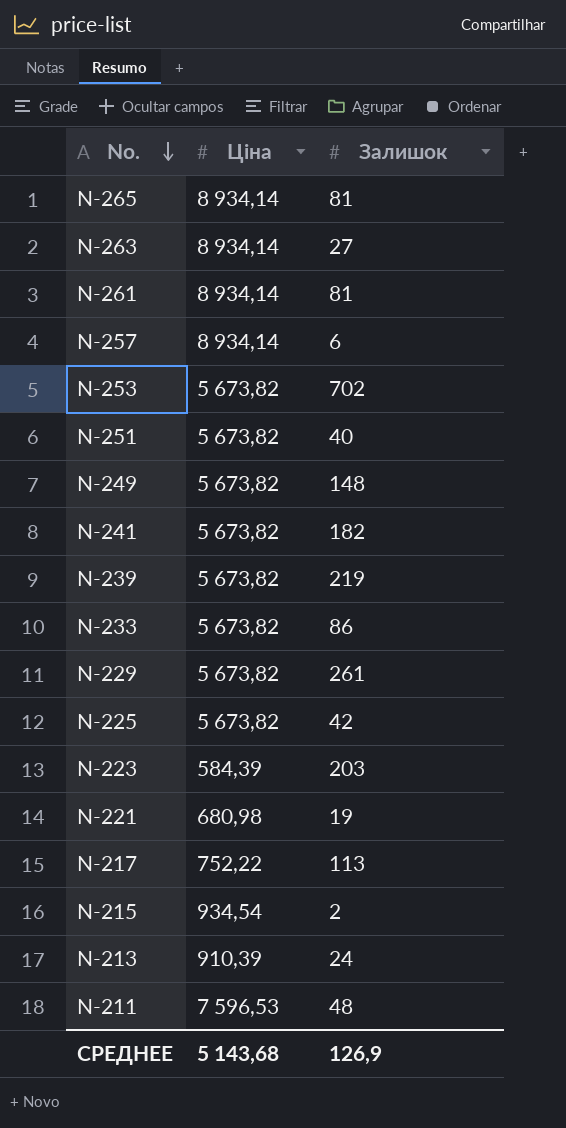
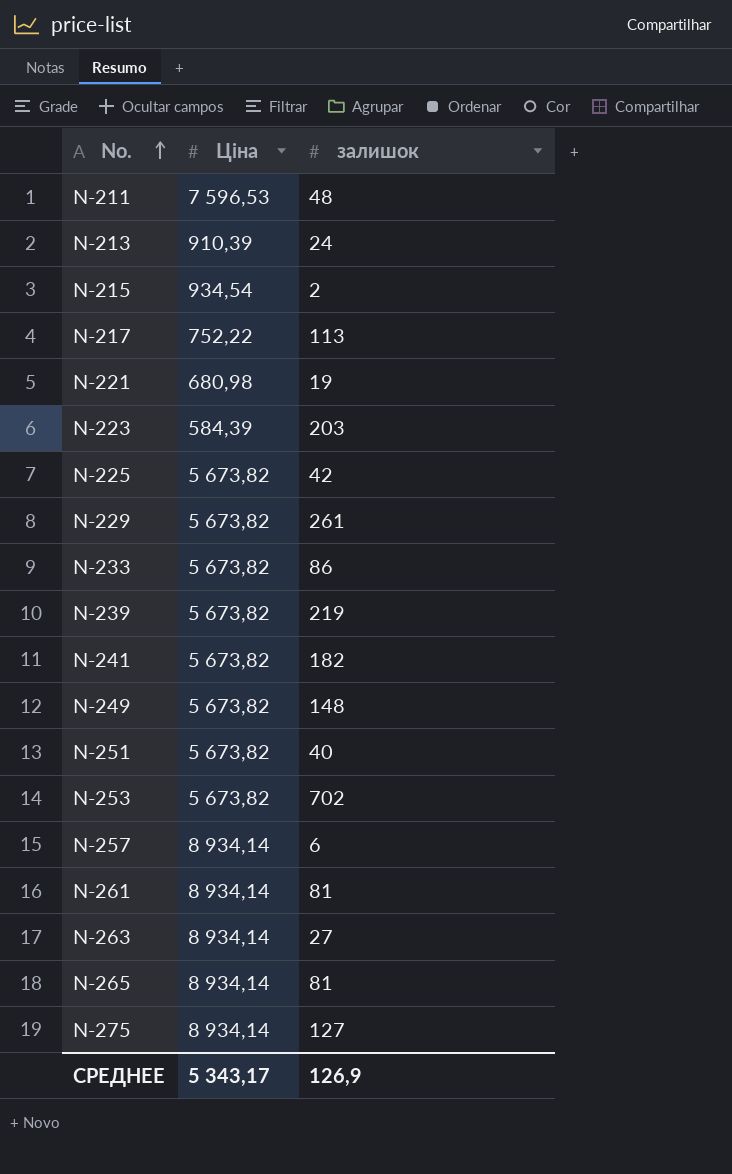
row order: No. descending -> No. ascending
column name: Залишок -> залишок
row N-275: none -> 8 934,14 | 127
СРЕДНЕЕ | Ціна: 5 143,68 -> 5 343,17

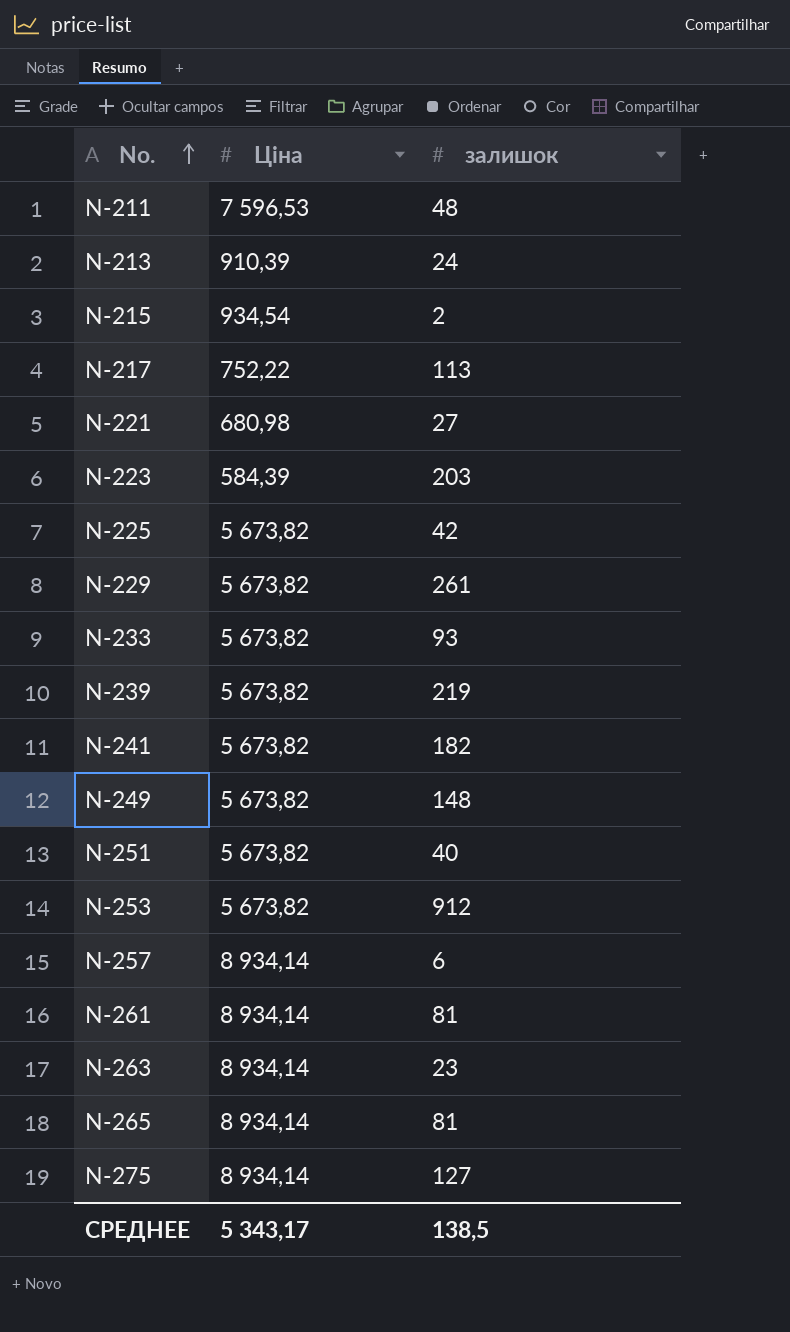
N-221 | залишок: 19 -> 27
N-233 | залишок: 86 -> 93
N-253 | залишок: 702 -> 912
N-263 | залишок: 27 -> 23
СРЕДНЕЕ | залишок: 126,9 -> 138,5

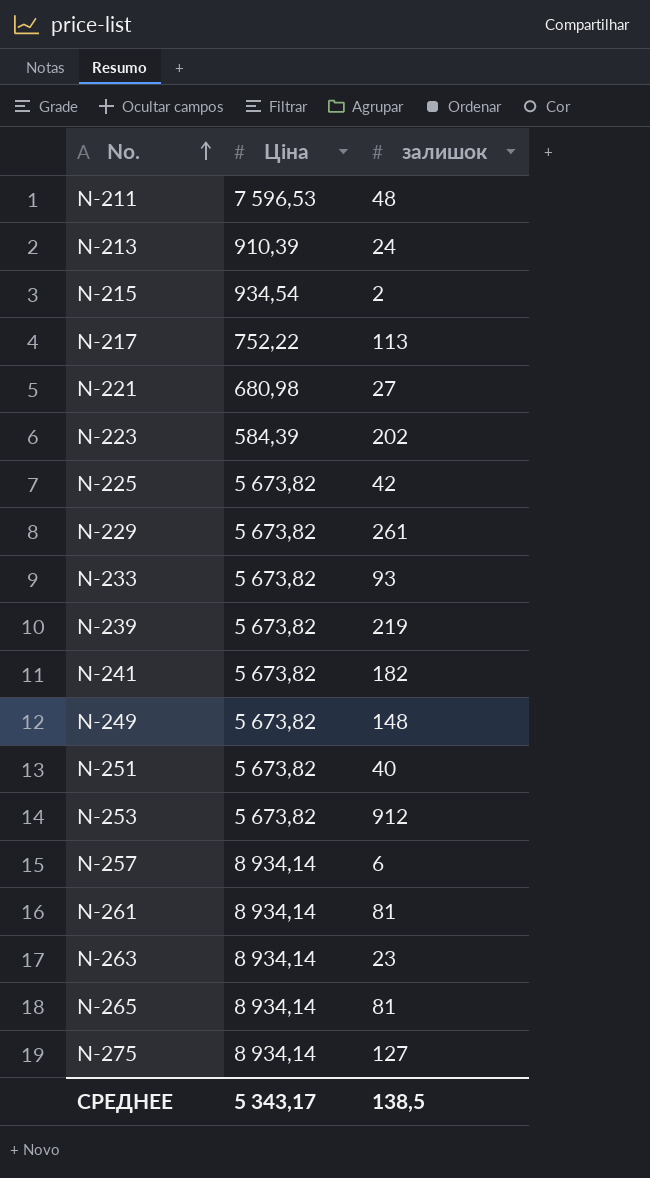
N-223 | залишок: 203 -> 202

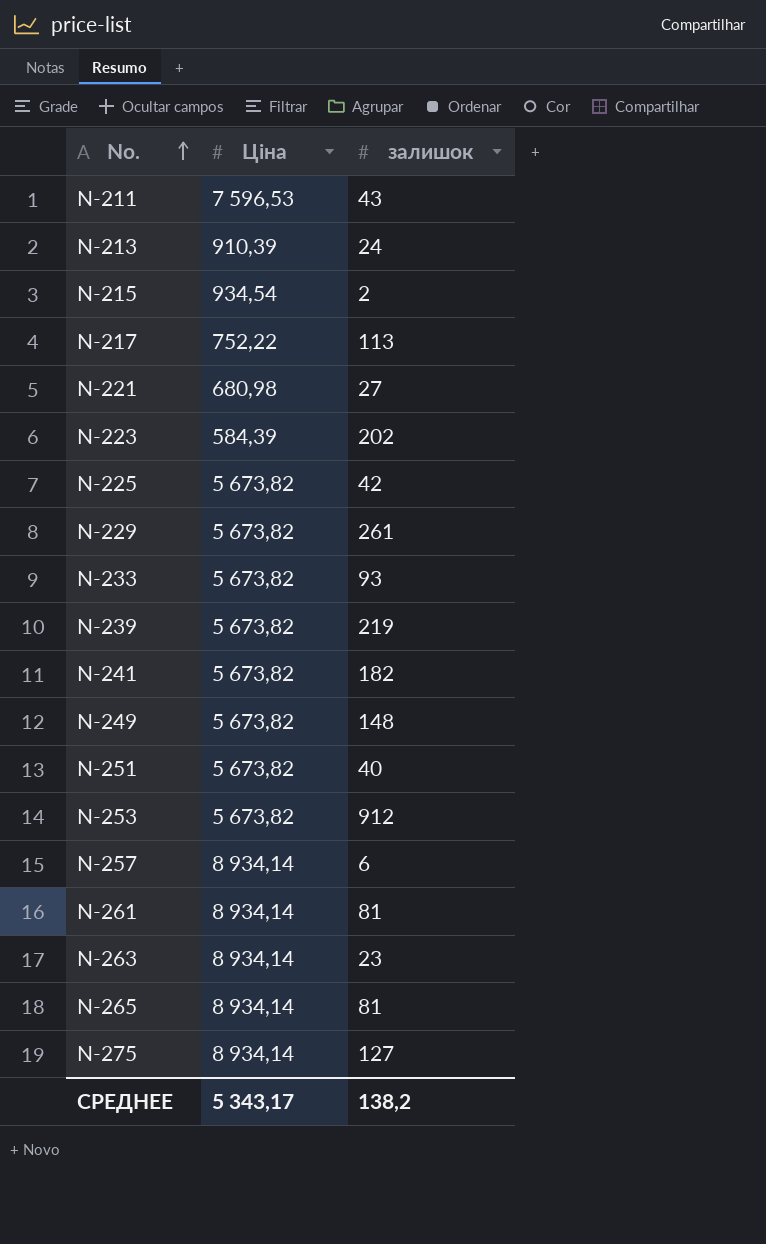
N-211 | залишок: 48 -> 43
СРЕДНЕЕ | залишок: 138,5 -> 138,2

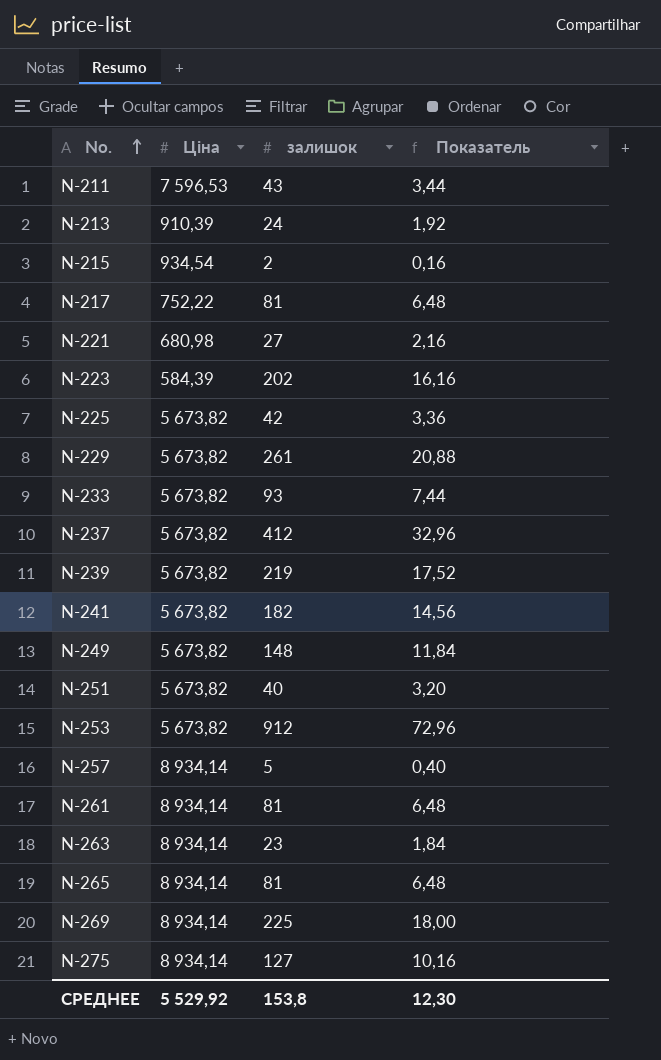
column Показатель | formula: none -> [залишок] * 0,08
N-217 | залишок: 113 -> 81
row N-237: none -> 5 673,82 | 412 | 32,96
N-257 | залишок: 6 -> 5
row N-269: none -> 8 934,14 | 225 | 18,00
СРЕДНЕЕ | Ціна: 5 343,17 -> 5 529,92
СРЕДНЕЕ | залишок: 138,2 -> 153,8

